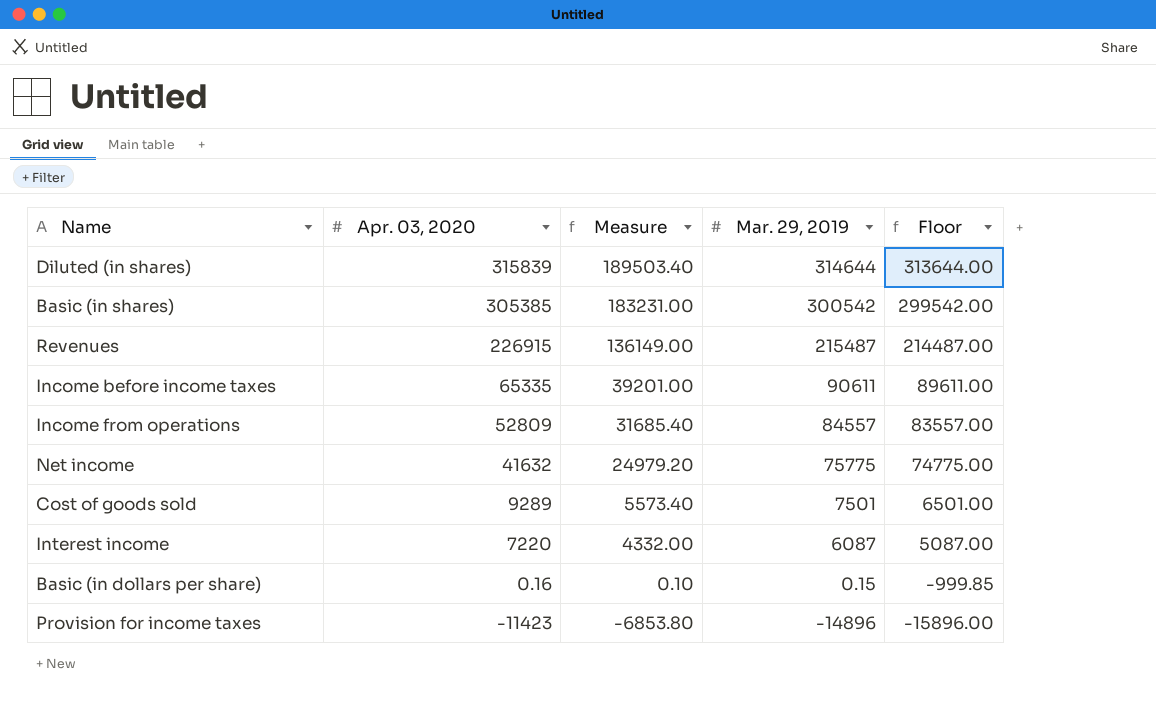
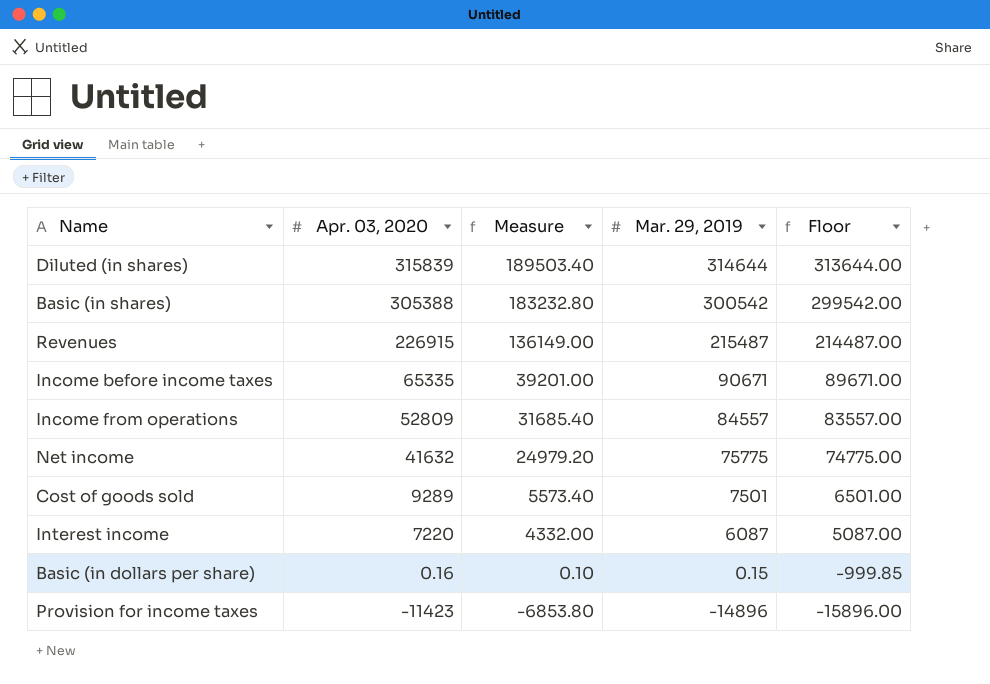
Basic (in shares) | Apr. 03, 2020: 305385 -> 305388
Basic (in shares) | Measure: 183231.00 -> 183232.80
Income before income taxes | Mar. 29, 2019: 90611 -> 90671
Income before income taxes | Floor: 89611.00 -> 89671.00

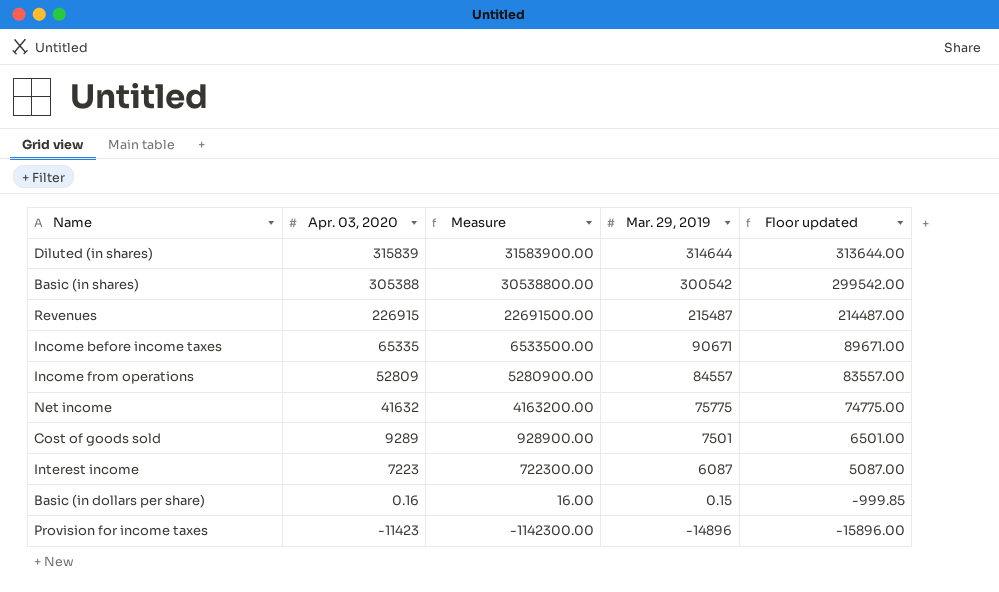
column Measure | formula: [Apr. 03, 2020] * 0.6 -> [Apr. 03, 2020] * 100
column name: Floor -> Floor updated
Interest income | Apr. 03, 2020: 7220 -> 7223

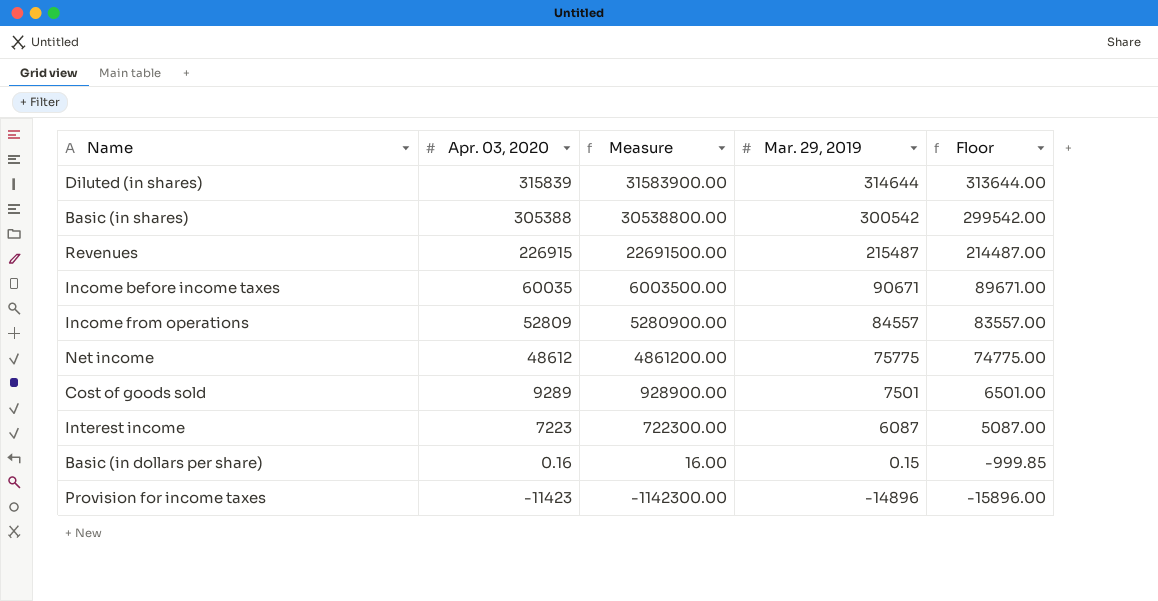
column name: Floor updated -> Floor
Income before income taxes | Apr. 03, 2020: 65335 -> 60035
Income before income taxes | Measure: 6533500.00 -> 6003500.00
Net income | Apr. 03, 2020: 41632 -> 48612
Net income | Measure: 4163200.00 -> 4861200.00

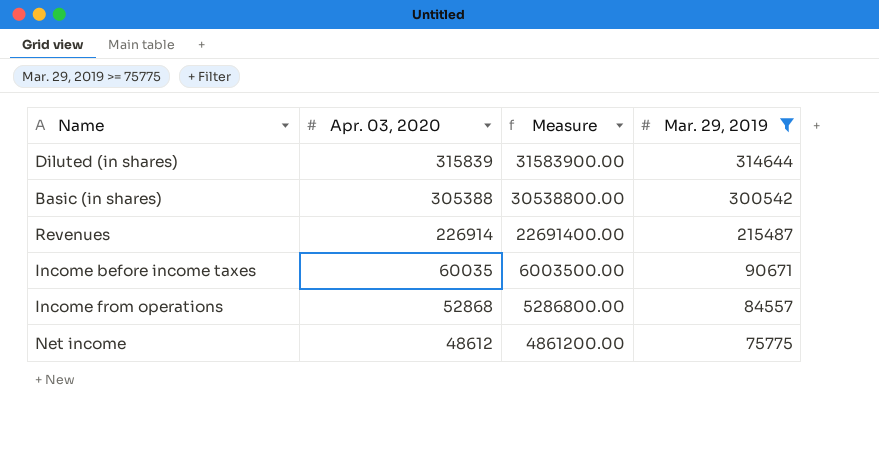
filter: none -> Mar. 29, 2019 >= 75775
column Floor | formula: [Mar. 29, 2019] - 1000 -> none
Revenues | Apr. 03, 2020: 226915 -> 226914
Revenues | Measure: 22691500.00 -> 22691400.00
Income from operations | Apr. 03, 2020: 52809 -> 52868
Income from operations | Measure: 5280900.00 -> 5286800.00

